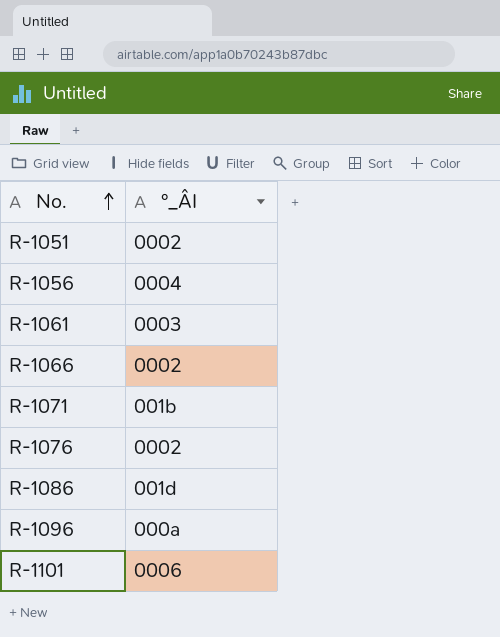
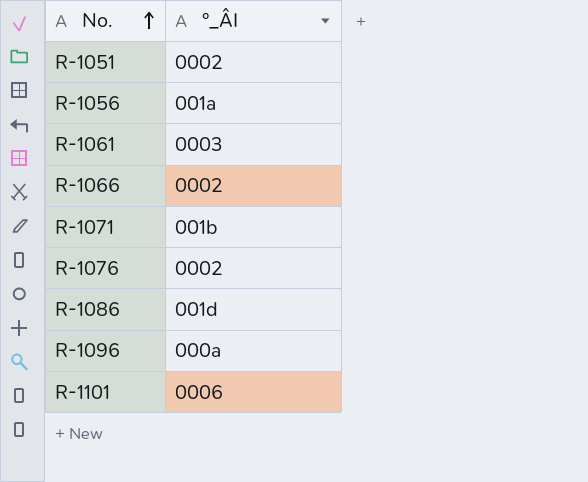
R-1056 | °_ÂI: 0004 -> 001a

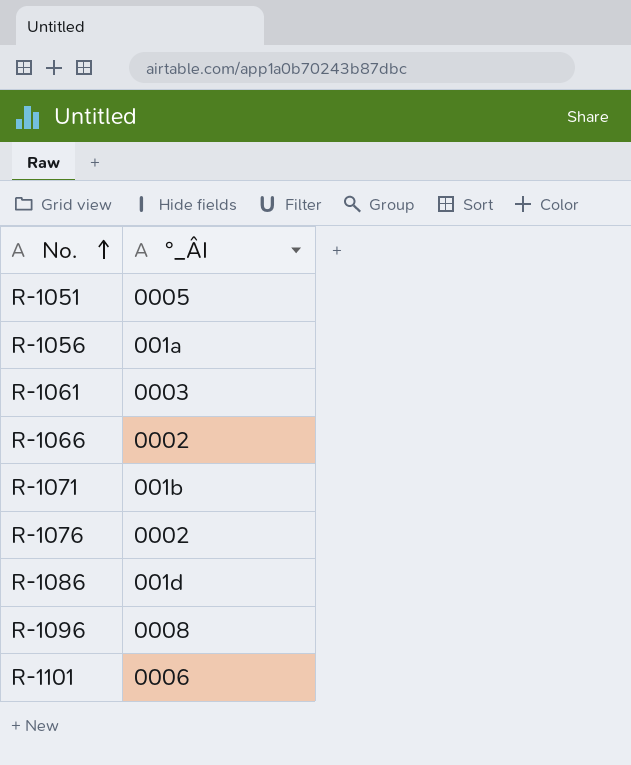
R-1051 | °_ÂI: 0002 -> 0005
R-1096 | °_ÂI: 000a -> 0008

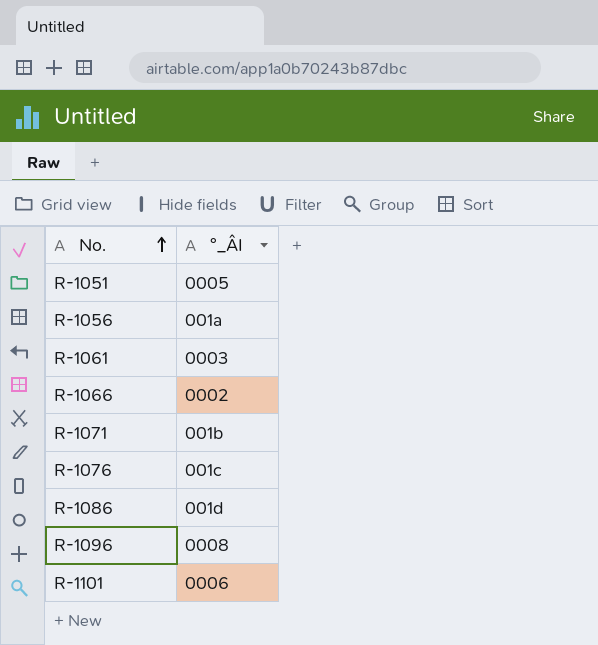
R-1076 | °_ÂI: 0002 -> 001c

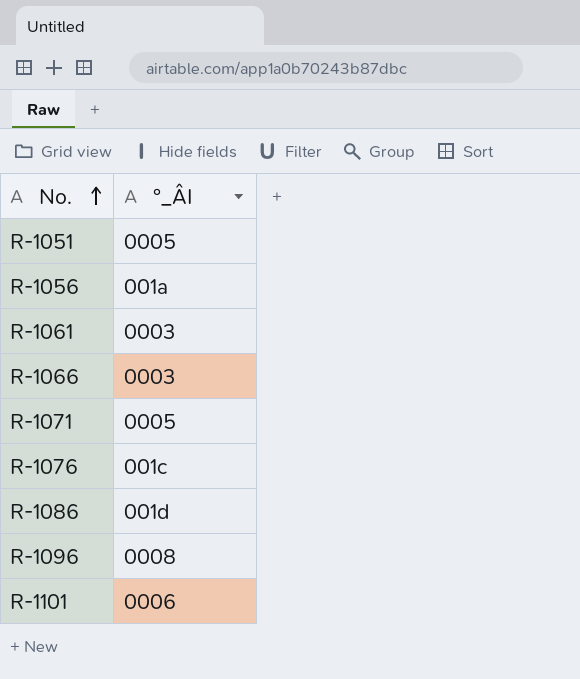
R-1066 | °_ÂI: 0002 -> 0003
R-1071 | °_ÂI: 001b -> 0005

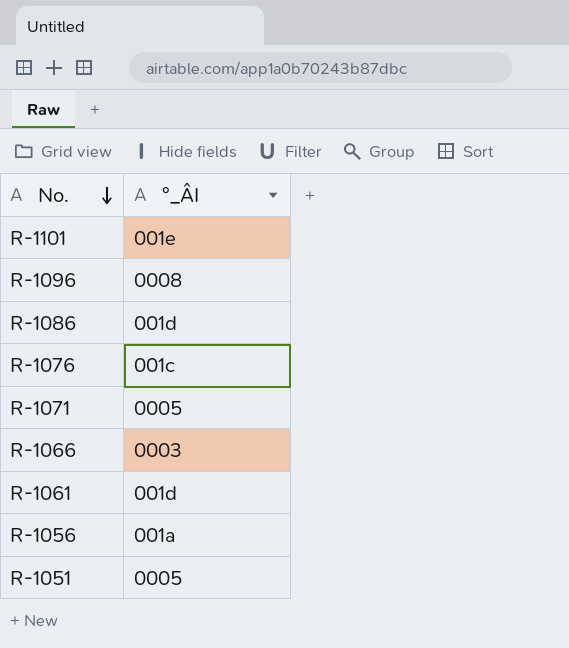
row order: No. ascending -> No. descending
R-1101 | °_ÂI: 0006 -> 001e
R-1061 | °_ÂI: 0003 -> 001d

